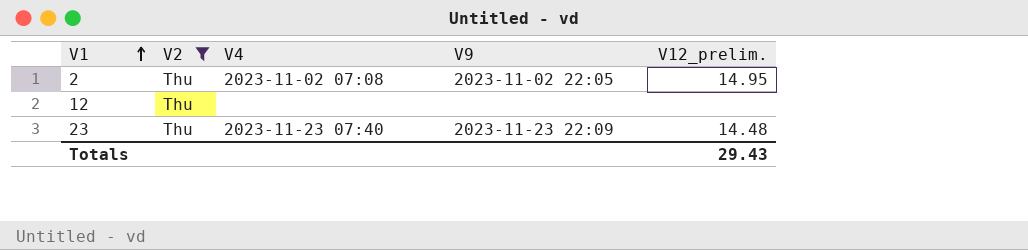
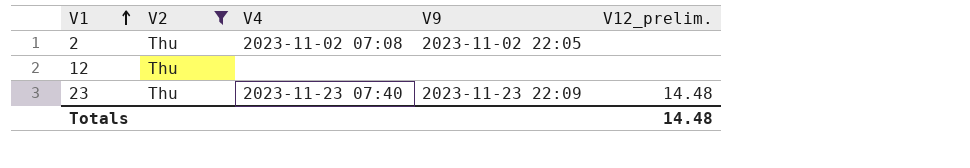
2 | V12_prelim.: 14.95 -> none
Totals | V12_prelim.: 29.43 -> 14.48

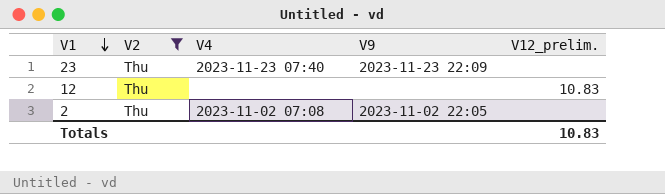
row order: V1 ascending -> V1 descending
23 | V12_prelim.: 14.48 -> none
12 | V12_prelim.: none -> 10.83
Totals | V12_prelim.: 14.48 -> 10.83

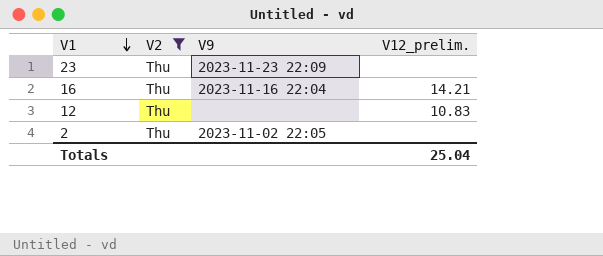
column V4 | position: 3 -> none
row 16: none -> Thu | 2023-11-16 22:04 | 14.21
Totals | V12_prelim.: 10.83 -> 25.04

